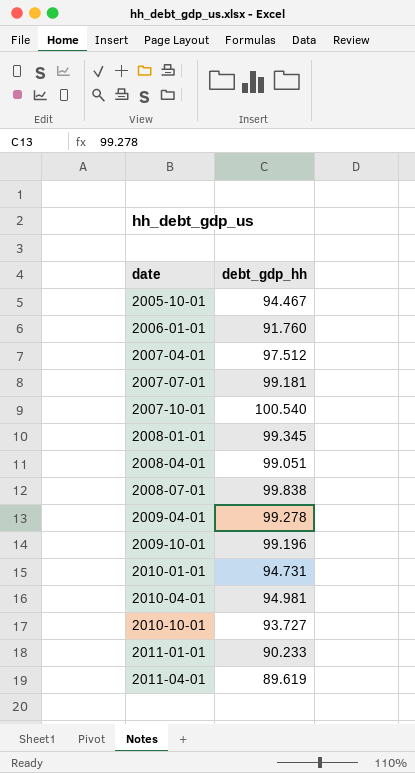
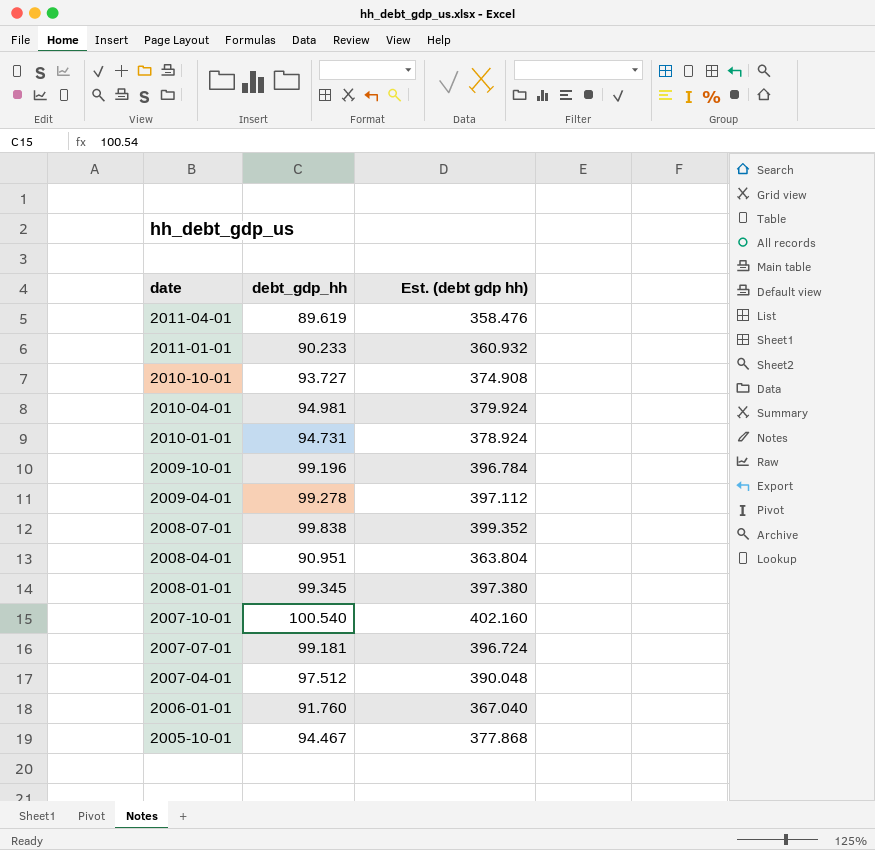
row order: date ascending -> date descending
column Est. (debt gdp hh) | formula: none -> [debt_gdp_hh] * 4
2008-04-01 | debt_gdp_hh: 99.051 -> 90.951

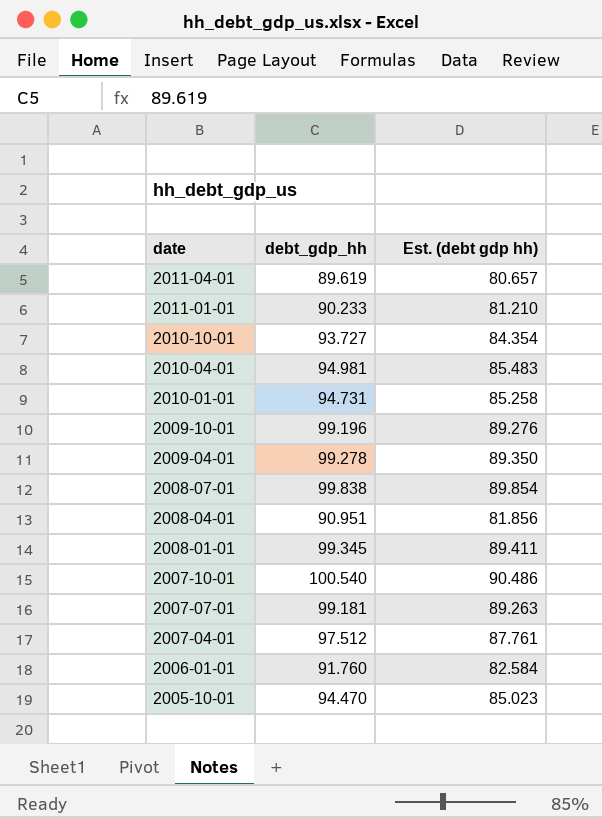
column Est. (debt gdp hh) | formula: [debt_gdp_hh] * 4 -> [debt_gdp_hh] * 0.9
2005-10-01 | debt_gdp_hh: 94.467 -> 94.470

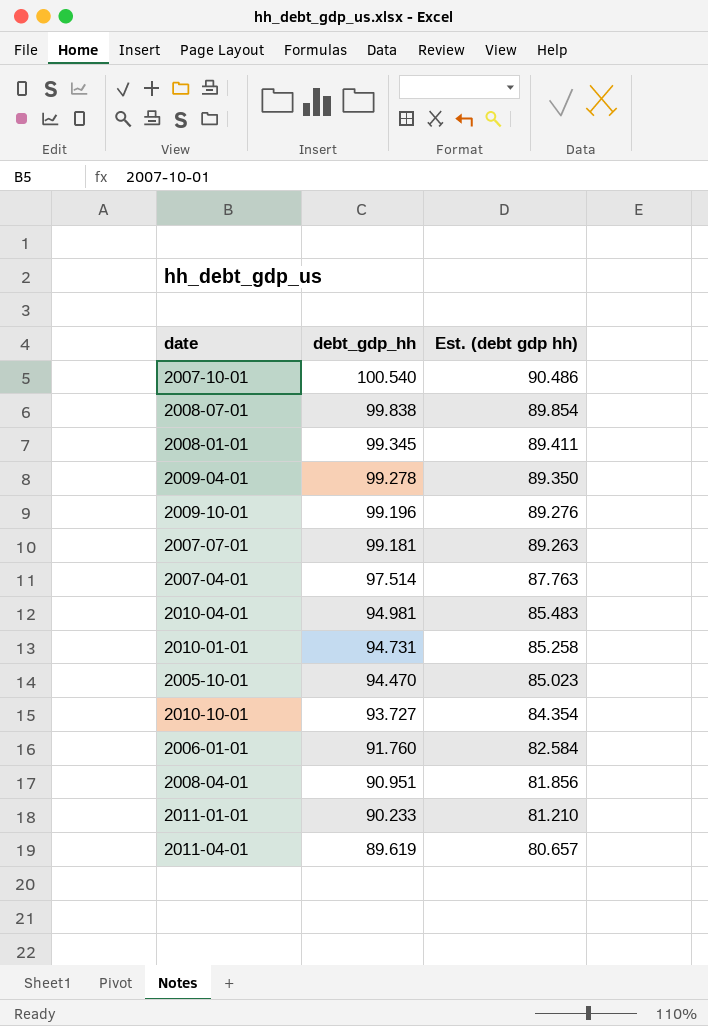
row order: date descending -> debt_gdp_hh descending
2007-04-01 | debt_gdp_hh: 97.512 -> 97.514
2007-04-01 | Est. (debt gdp hh): 87.761 -> 87.763

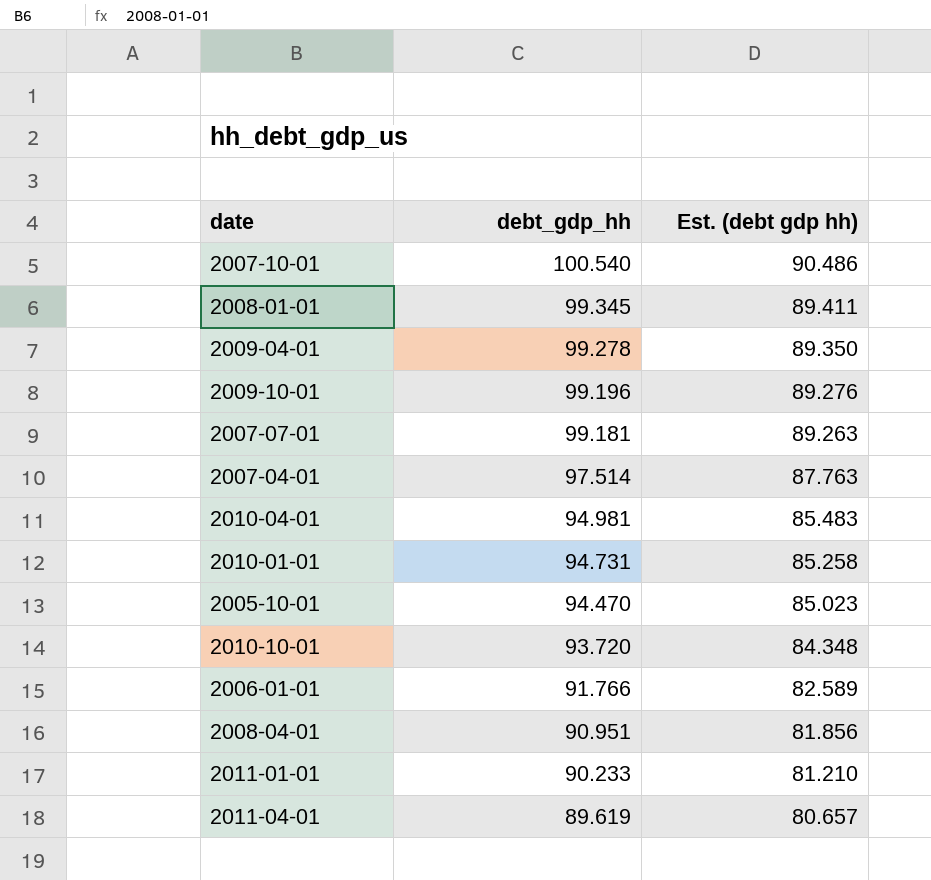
row 2008-07-01: 99.838 | 89.854 -> none
2010-10-01 | debt_gdp_hh: 93.727 -> 93.720
2010-10-01 | Est. (debt gdp hh): 84.354 -> 84.348
2006-01-01 | debt_gdp_hh: 91.760 -> 91.766
2006-01-01 | Est. (debt gdp hh): 82.584 -> 82.589

